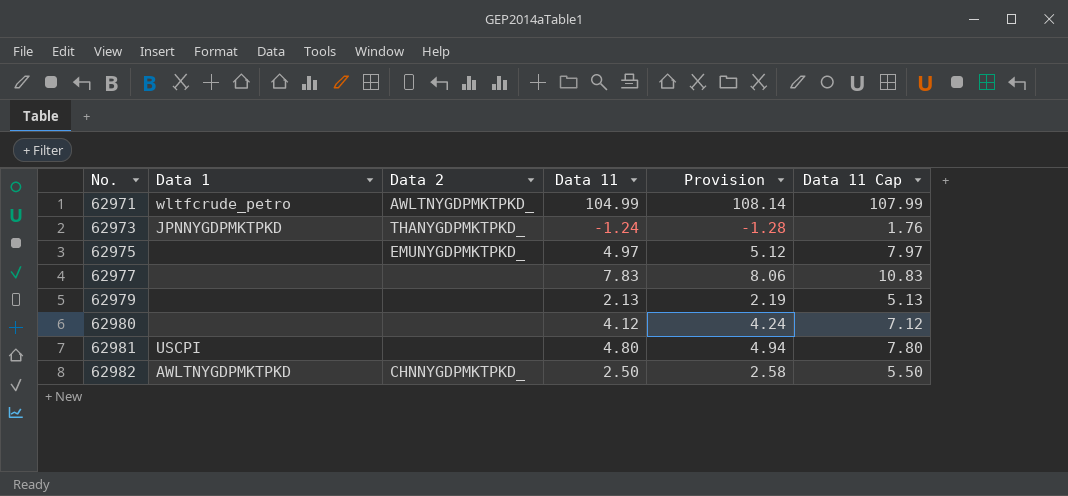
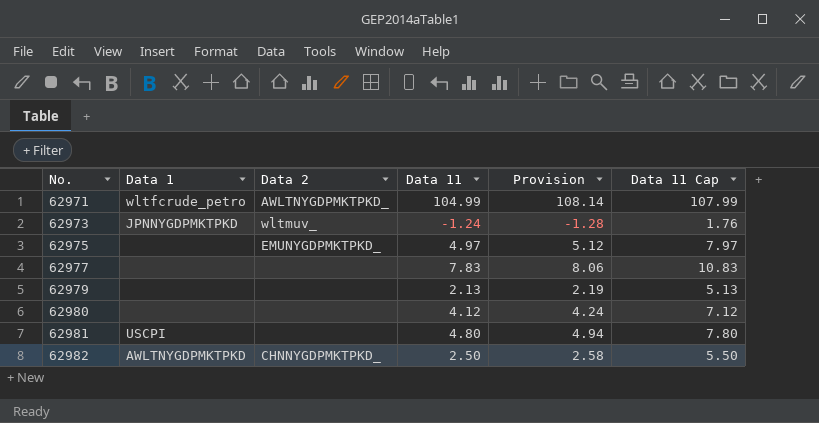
62973 | Data 2: THANYGDPMKTPKD_ -> wltmuv_

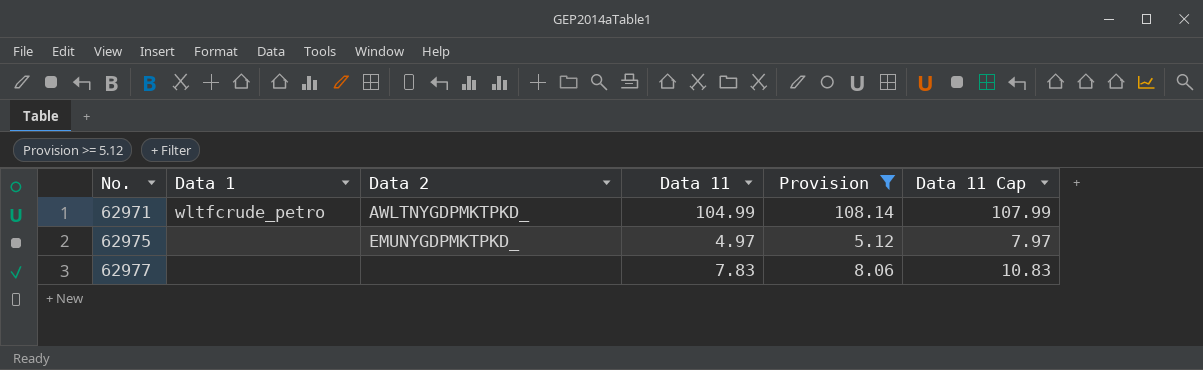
filter: none -> Provision >= 5.12

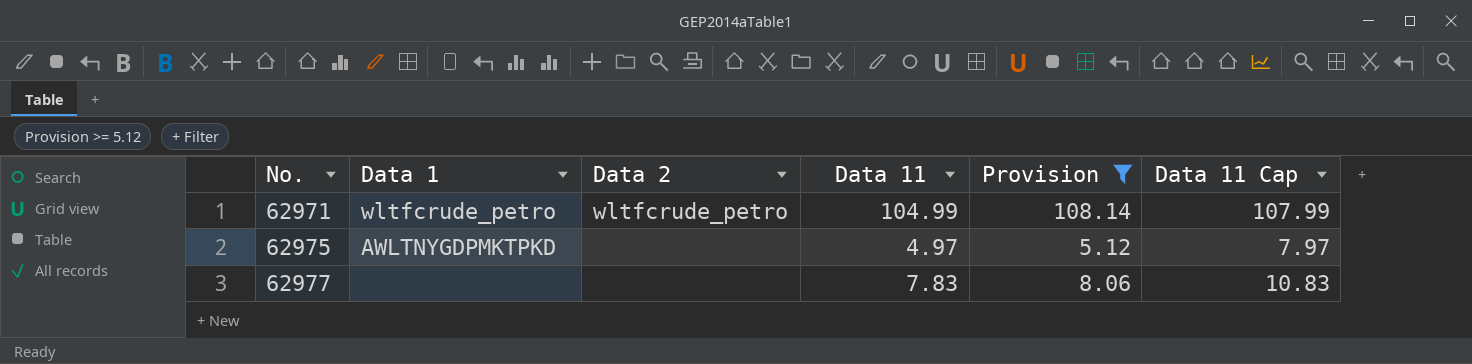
62971 | Data 2: AWLTNYGDPMKTPKD_ -> wltfcrude_petro
62975 | Data 1: none -> AWLTNYGDPMKTPKD
62975 | Data 2: EMUNYGDPMKTPKD_ -> none

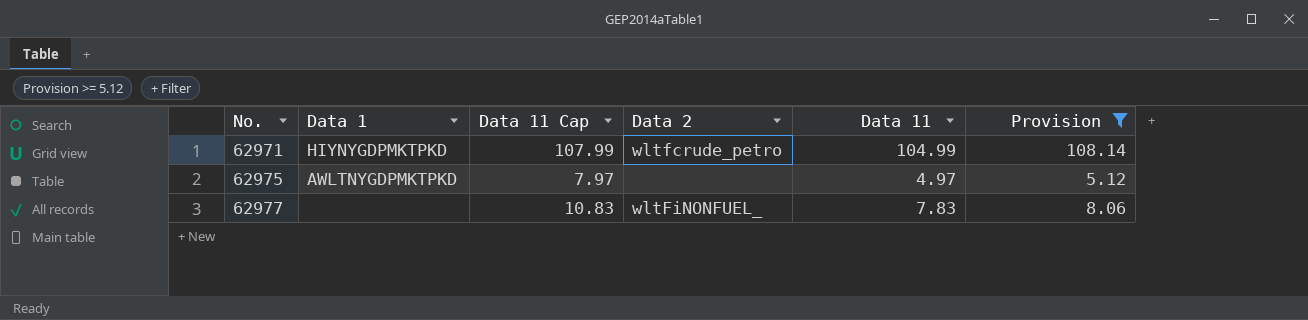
column Data 11 Cap | position: 6 -> 3
62971 | Data 1: wltfcrude_petro -> HIYNYGDPMKTPKD
62977 | Data 2: none -> wltFiNONFUEL_

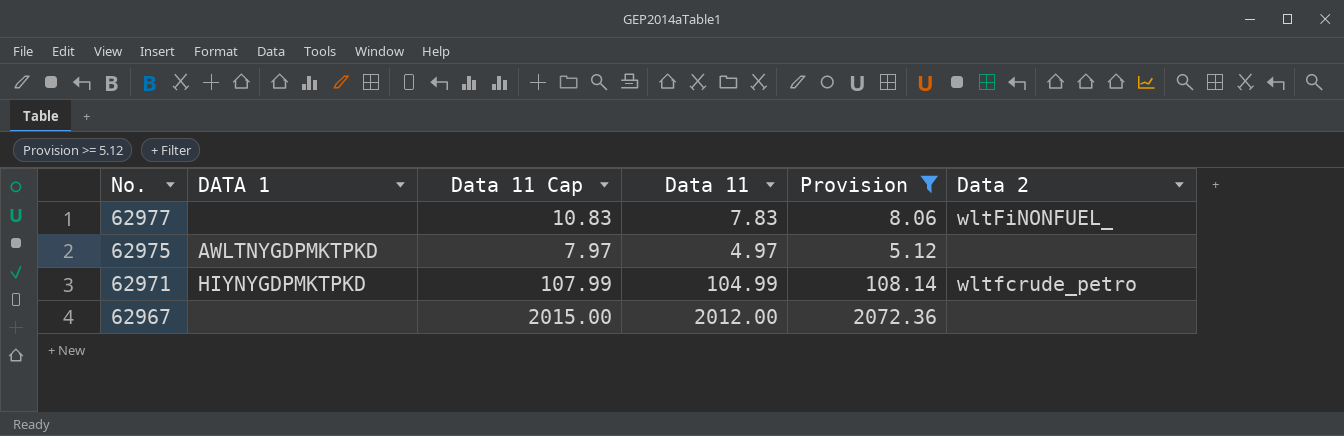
row order: No. ascending -> No. descending
column name: Data 1 -> DATA 1
column Data 2 | position: 4 -> 6
row 62967: none -> none | 2015.00 | 2012.00 | 2072.36 | none

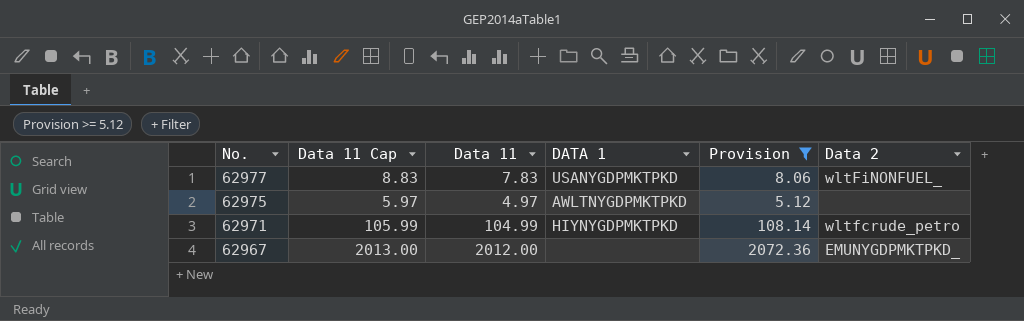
column Data 11 Cap | formula: [Data 11] + 3 -> [Data 11] + 1
column DATA 1 | position: 2 -> 4
62977 | DATA 1: none -> USANYGDPMKTPKD
62967 | Data 2: none -> EMUNYGDPMKTPKD_

